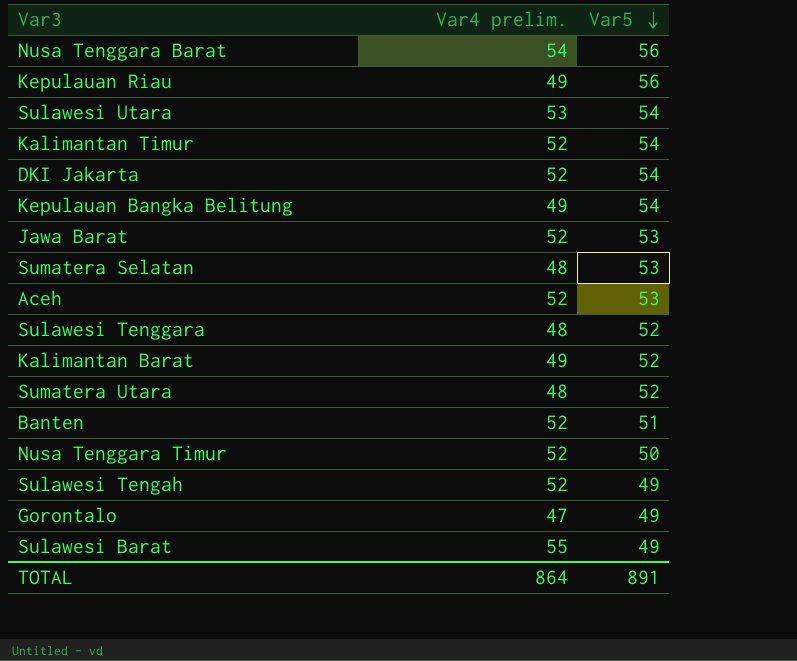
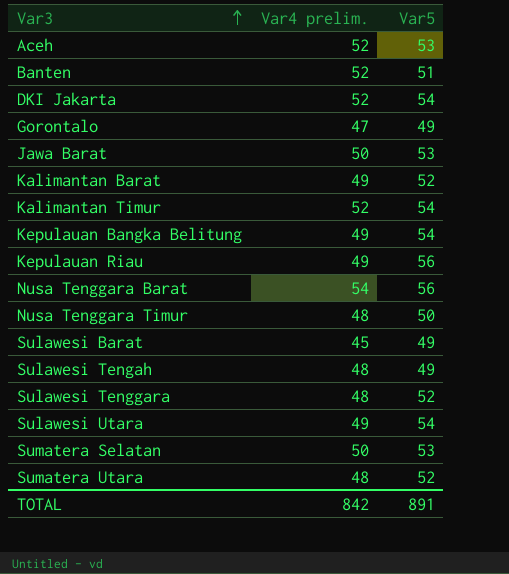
row order: Var5 descending -> Var3 ascending
Jawa Barat | Var4 prelim.: 52 -> 50
Nusa Tenggara Timur | Var4 prelim.: 52 -> 48
Sulawesi Barat | Var4 prelim.: 55 -> 45
Sulawesi Tengah | Var4 prelim.: 52 -> 48
Sulawesi Utara | Var4 prelim.: 53 -> 49
Sumatera Selatan | Var4 prelim.: 48 -> 50
TOTAL | Var4 prelim.: 864 -> 842

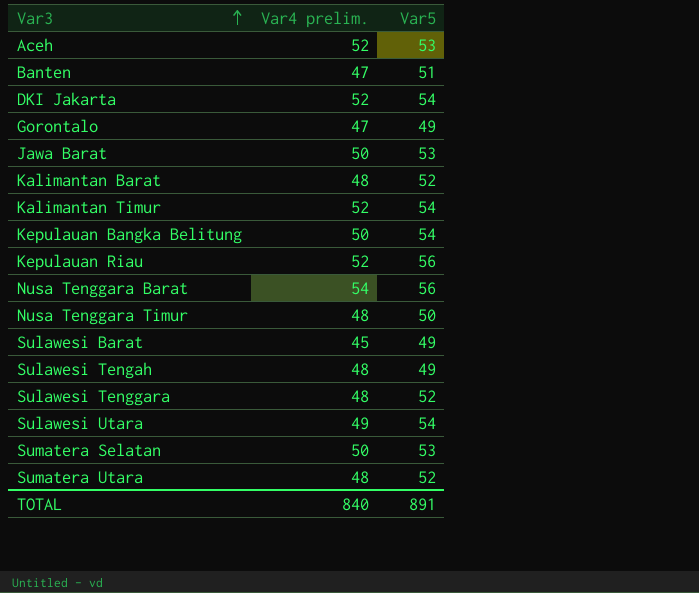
Banten | Var4 prelim.: 52 -> 47
Kalimantan Barat | Var4 prelim.: 49 -> 48
Kepulauan Bangka Belitung | Var4 prelim.: 49 -> 50
Kepulauan Riau | Var4 prelim.: 49 -> 52
TOTAL | Var4 prelim.: 842 -> 840

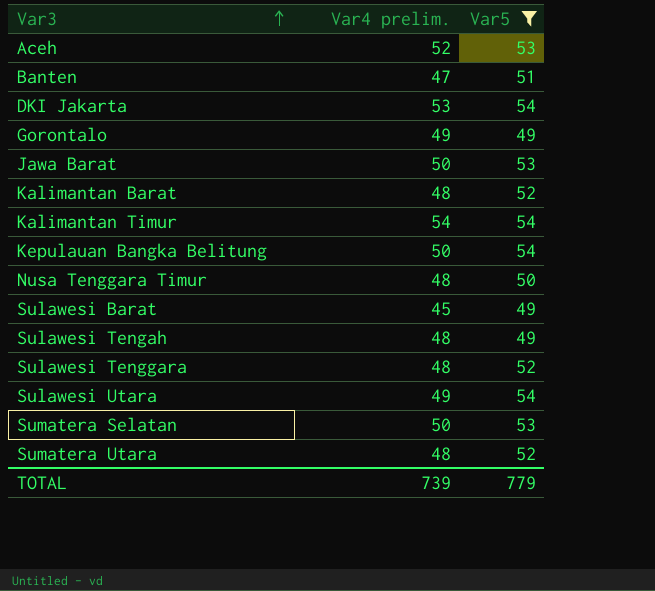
filter: none -> Var5 != 56
DKI Jakarta | Var4 prelim.: 52 -> 53
Gorontalo | Var4 prelim.: 47 -> 49
Kalimantan Timur | Var4 prelim.: 52 -> 54
TOTAL | Var4 prelim.: 840 -> 739
TOTAL | Var5: 891 -> 779

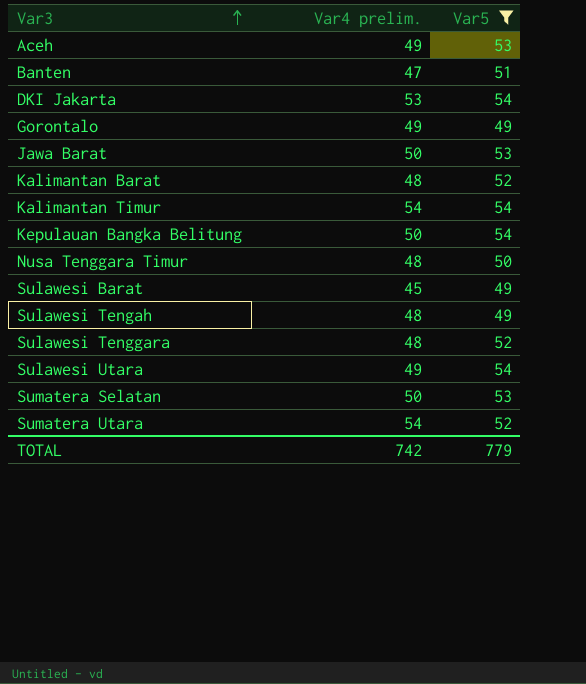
Aceh | Var4 prelim.: 52 -> 49
Sumatera Utara | Var4 prelim.: 48 -> 54
TOTAL | Var4 prelim.: 739 -> 742

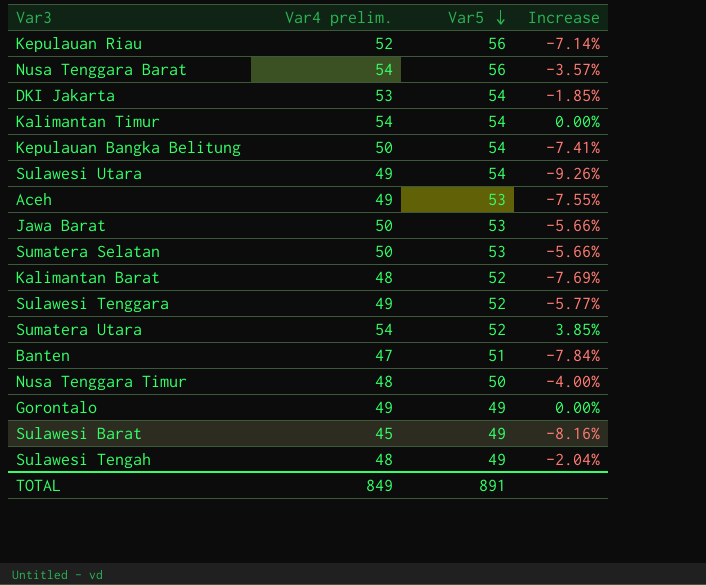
filter: Var5 != 56 -> none
row order: Var3 ascending -> Var5 descending
column Increase | formula: none -> ([Var4 prelim.] - [Var5]) / [Var5]
Sulawesi Tenggara | Var4 prelim.: 48 -> 49
TOTAL | Var4 prelim.: 742 -> 849
TOTAL | Var5: 779 -> 891

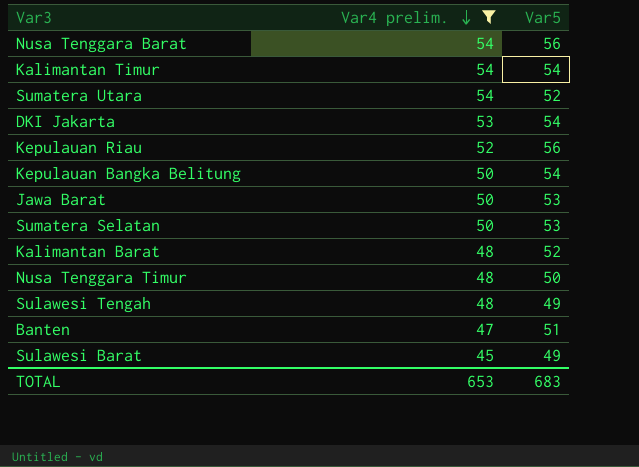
filter: none -> Var4 prelim. != 49
row order: Var5 descending -> Var4 prelim. descending
column Increase | formula: ([Var4 prelim.] - [Var5]) / [Var5] -> none
TOTAL | Var4 prelim.: 849 -> 653
TOTAL | Var5: 891 -> 683

